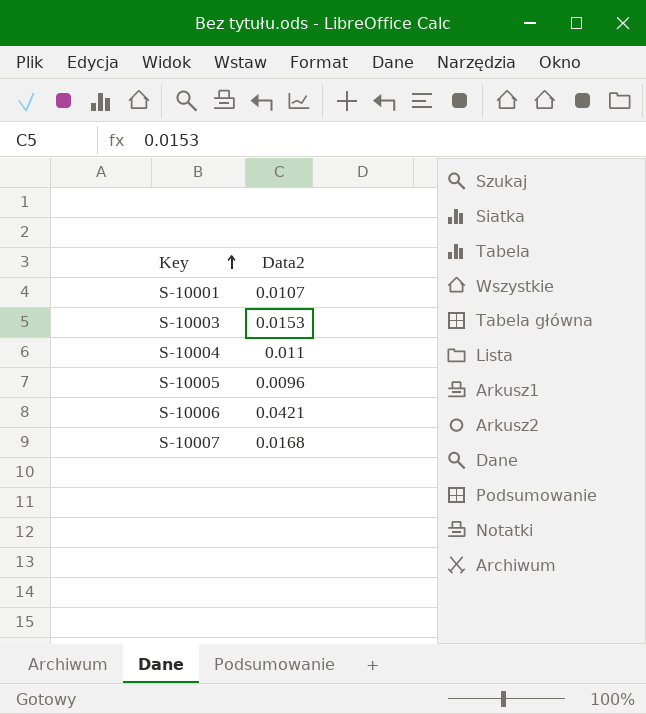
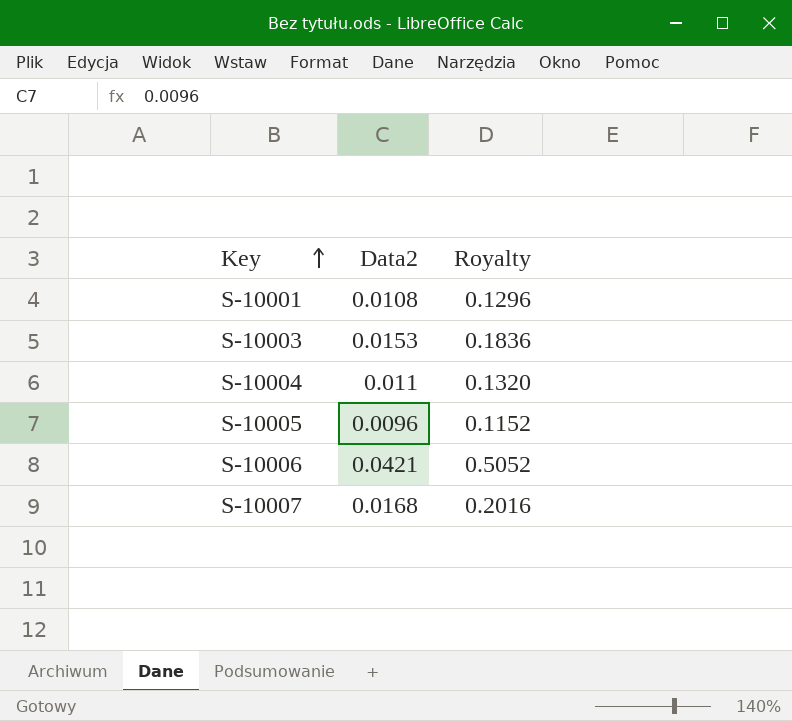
column Royalty | formula: none -> [Data2] * 12
S-10001 | Data2: 0.0107 -> 0.0108

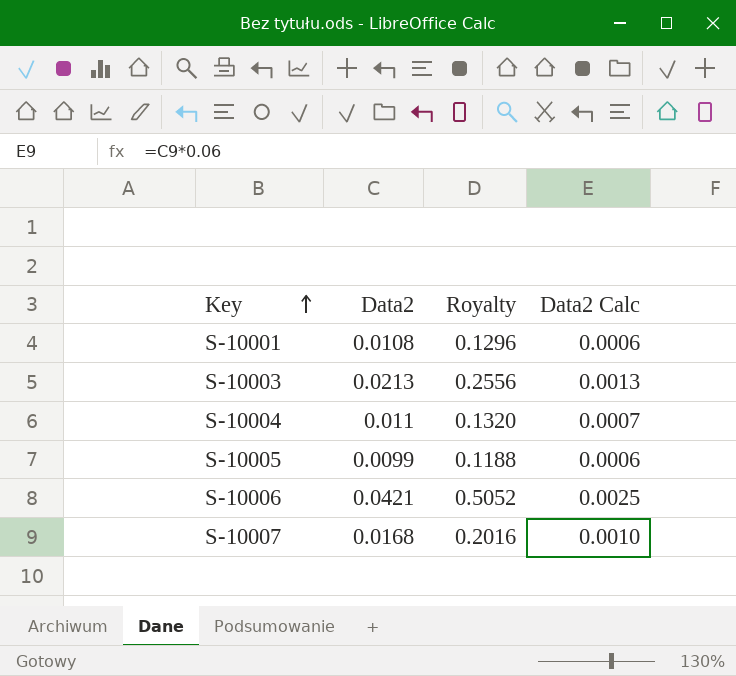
column Data2 Calc | formula: none -> [Data2] * 0.06
S-10003 | Data2: 0.0153 -> 0.0213
S-10003 | Royalty: 0.1836 -> 0.2556
S-10005 | Data2: 0.0096 -> 0.0099
S-10005 | Royalty: 0.1152 -> 0.1188

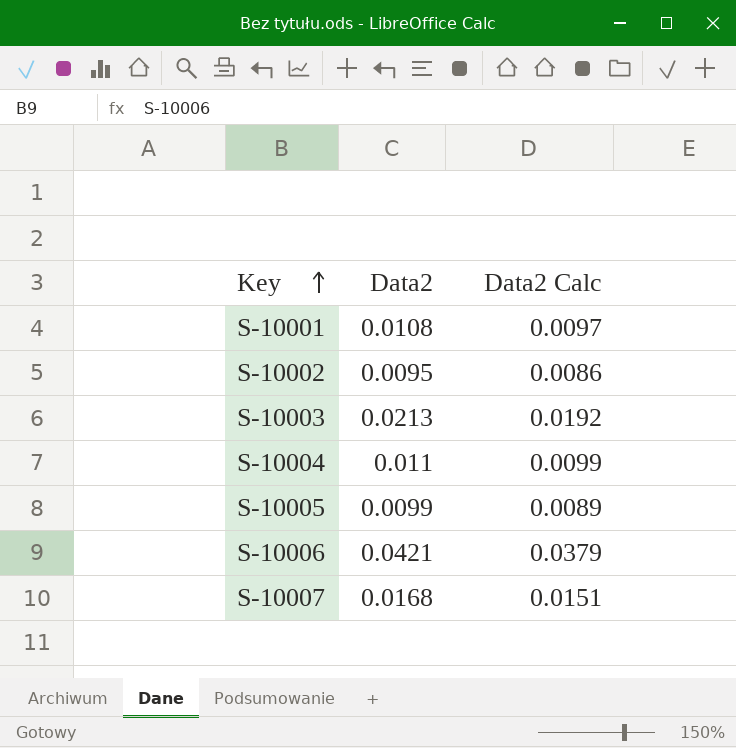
column Royalty | formula: [Data2] * 12 -> none
column Data2 Calc | formula: [Data2] * 0.06 -> [Data2] * 0.9
row S-10002: none -> 0.0095 | 0.0086

